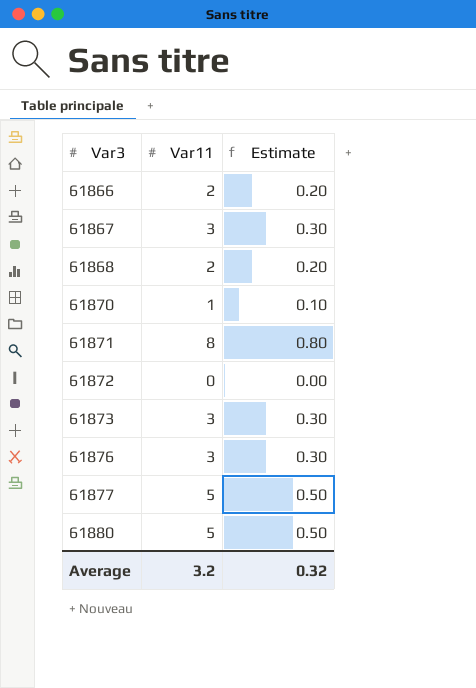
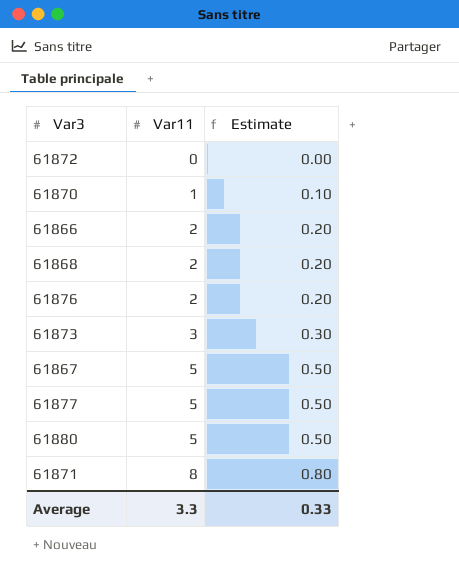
row order: Var3 ascending -> Var11 ascending
61876 | Var11: 3 -> 2
61876 | Estimate: 0.30 -> 0.20
61867 | Var11: 3 -> 5
61867 | Estimate: 0.30 -> 0.50
Average | Var11: 3.2 -> 3.3
Average | Estimate: 0.32 -> 0.33

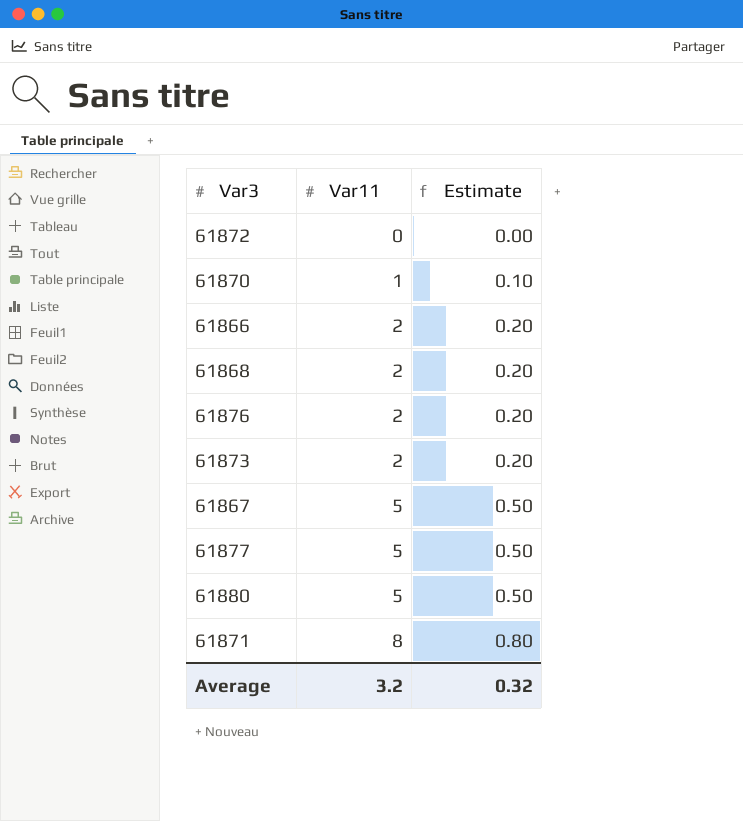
61873 | Var11: 3 -> 2
61873 | Estimate: 0.30 -> 0.20
Average | Var11: 3.3 -> 3.2
Average | Estimate: 0.33 -> 0.32

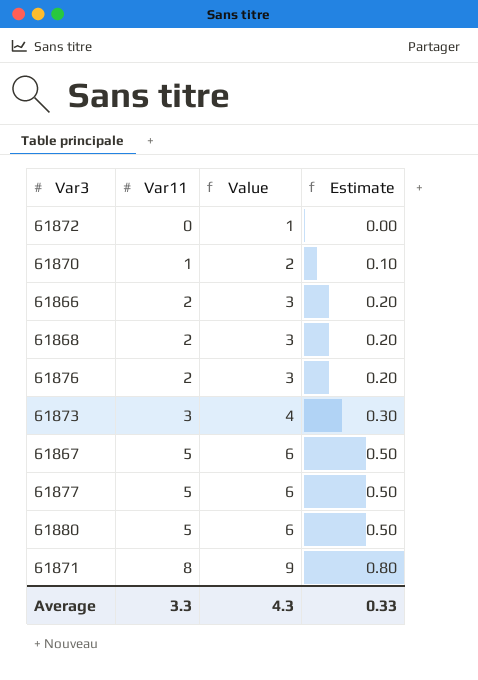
column Value | formula: none -> [Var11] + 1
61873 | Var11: 2 -> 3
61873 | Estimate: 0.20 -> 0.30
Average | Var11: 3.2 -> 3.3
Average | Estimate: 0.32 -> 0.33

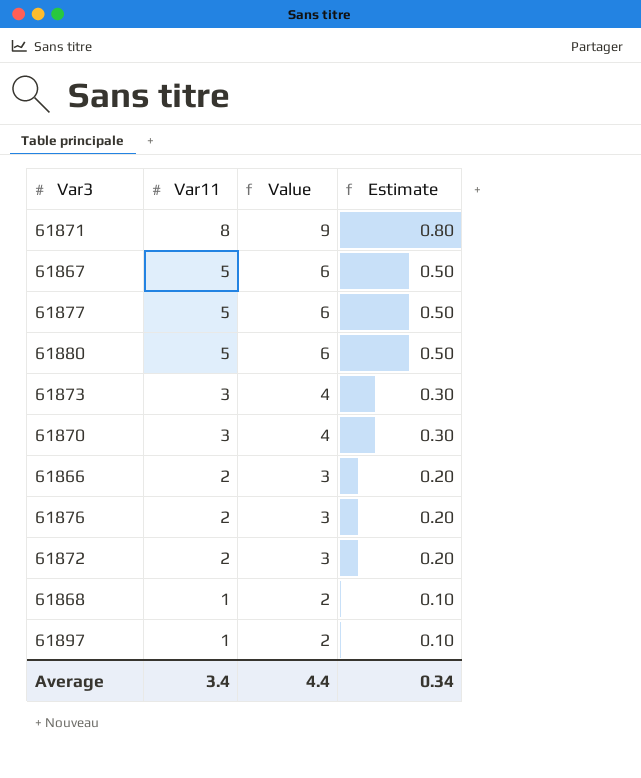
row order: Var11 ascending -> Var11 descending
61870 | Var11: 1 -> 3
61870 | Value: 2 -> 4
61870 | Estimate: 0.10 -> 0.30
61872 | Var11: 0 -> 2
61872 | Value: 1 -> 3
61872 | Estimate: 0.00 -> 0.20
61868 | Var11: 2 -> 1
61868 | Value: 3 -> 2
61868 | Estimate: 0.20 -> 0.10
row 61897: none -> 1 | 2 | 0.10
Average | Var11: 3.3 -> 3.4
Average | Value: 4.3 -> 4.4
Average | Estimate: 0.33 -> 0.34

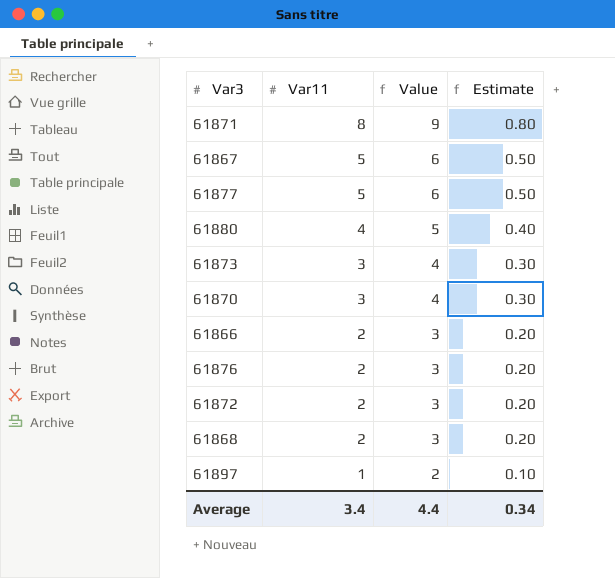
61880 | Var11: 5 -> 4
61880 | Value: 6 -> 5
61880 | Estimate: 0.50 -> 0.40
61868 | Var11: 1 -> 2
61868 | Value: 2 -> 3
61868 | Estimate: 0.10 -> 0.20

